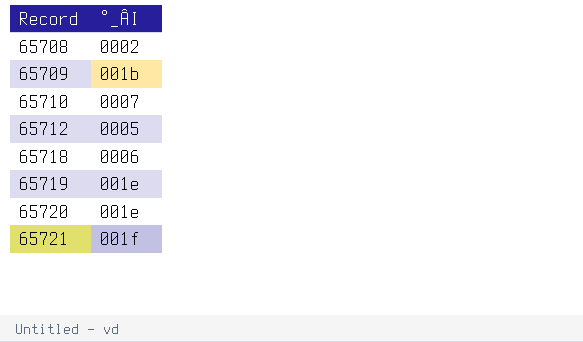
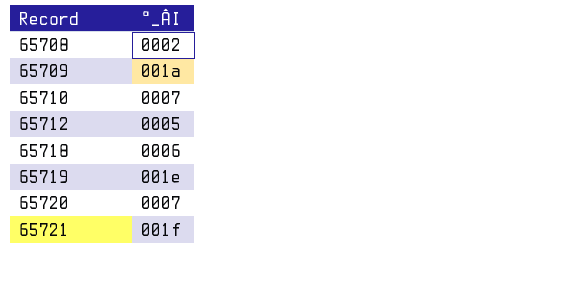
65709 | °_ÂI: 001b -> 001a
65720 | °_ÂI: 001e -> 0007

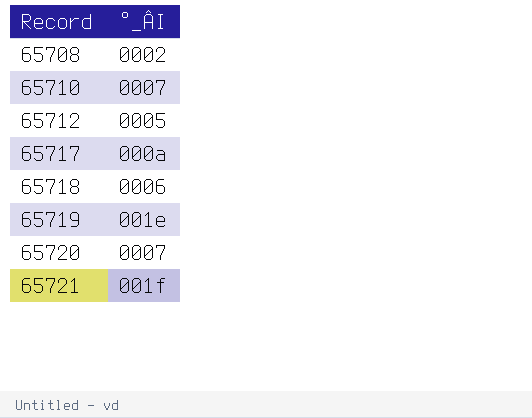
row 65709: 001a -> none
row 65717: none -> 000a

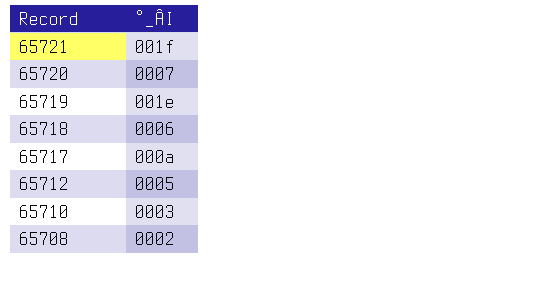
row order: Record ascending -> Record descending
65710 | °_ÂI: 0007 -> 0003

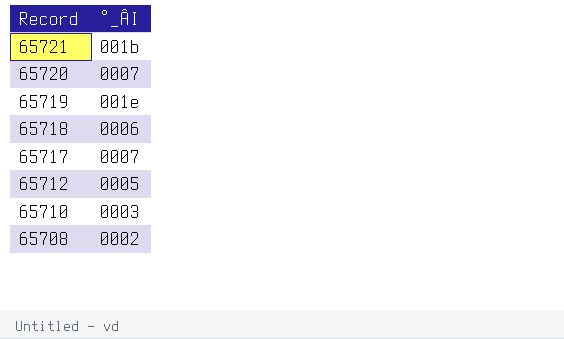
65721 | °_ÂI: 001f -> 001b
65717 | °_ÂI: 000a -> 0007

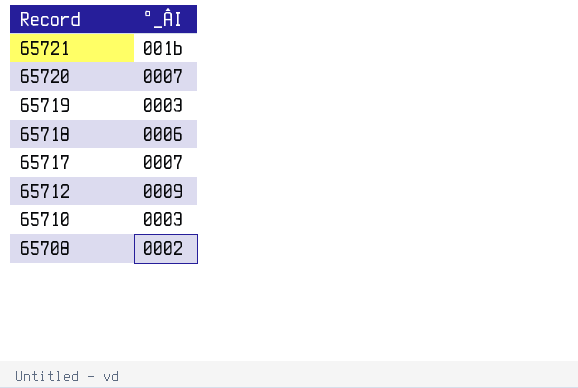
65719 | °_ÂI: 001e -> 0003
65712 | °_ÂI: 0005 -> 0009

